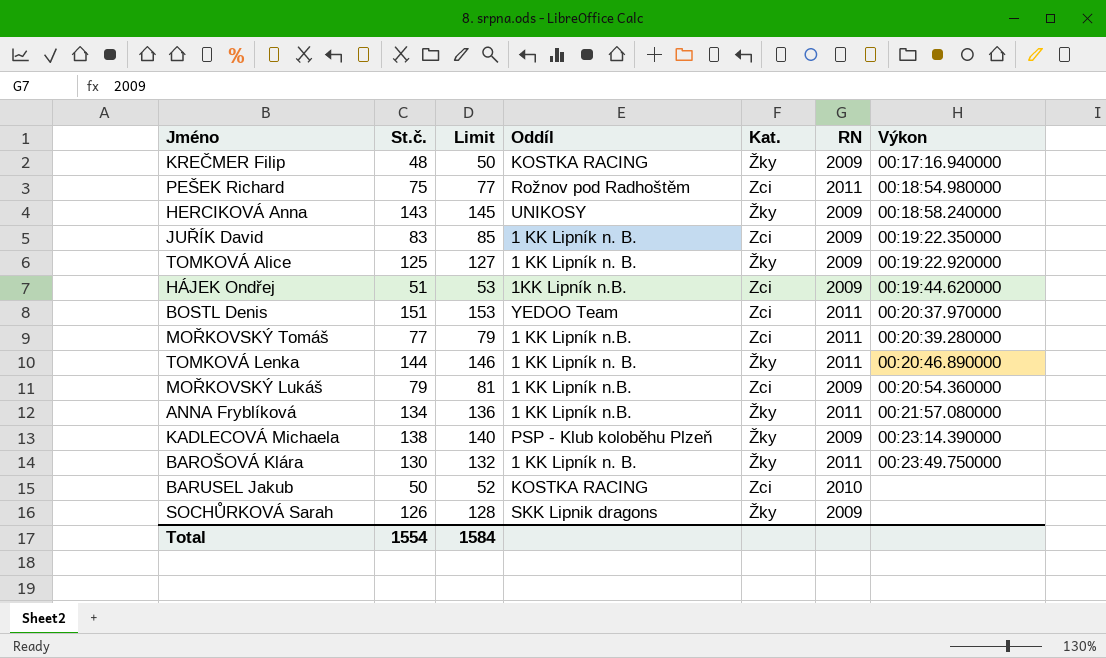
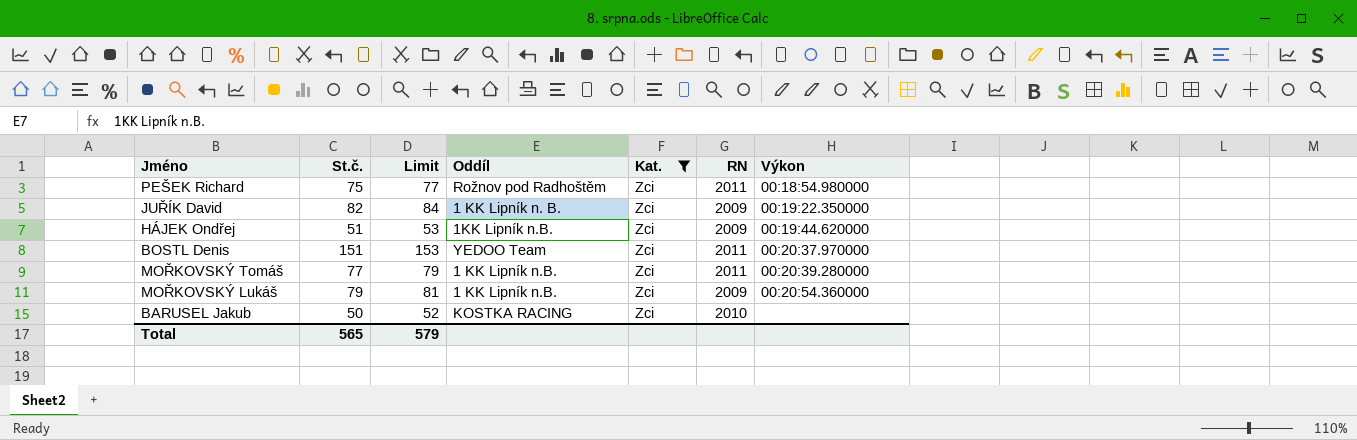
filter: none -> Kat. = Zci
JUŘÍK David | St.č.: 83 -> 82
JUŘÍK David | Limit: 85 -> 84
Total | St.č.: 1554 -> 565
Total | Limit: 1584 -> 579

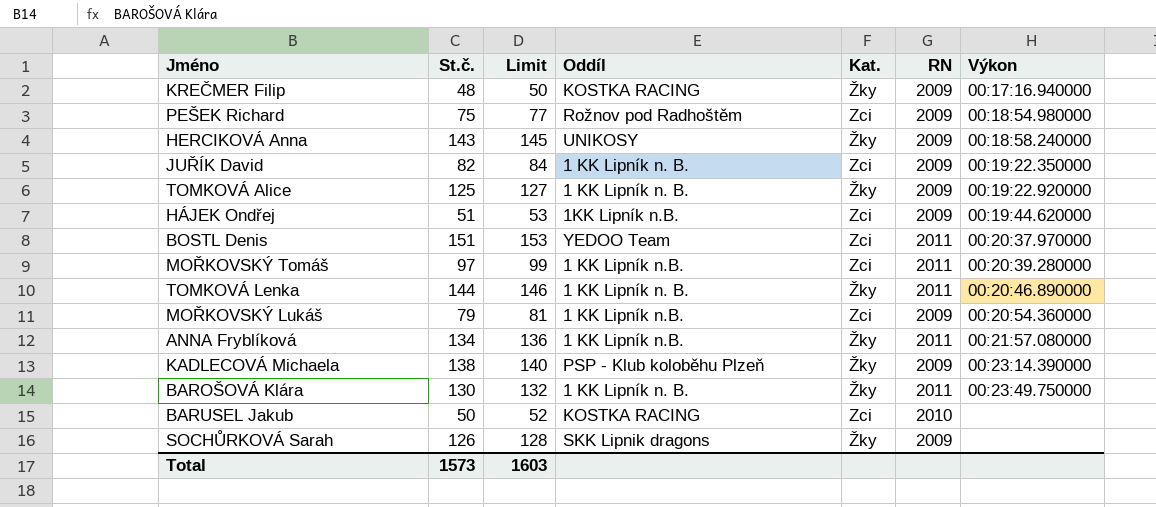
filter: Kat. = Zci -> none
PEŠEK Richard | RN: 2011 -> 2009
MOŘKOVSKÝ Tomáš | St.č.: 77 -> 97
MOŘKOVSKÝ Tomáš | Limit: 79 -> 99
Total | St.č.: 565 -> 1573
Total | Limit: 579 -> 1603

